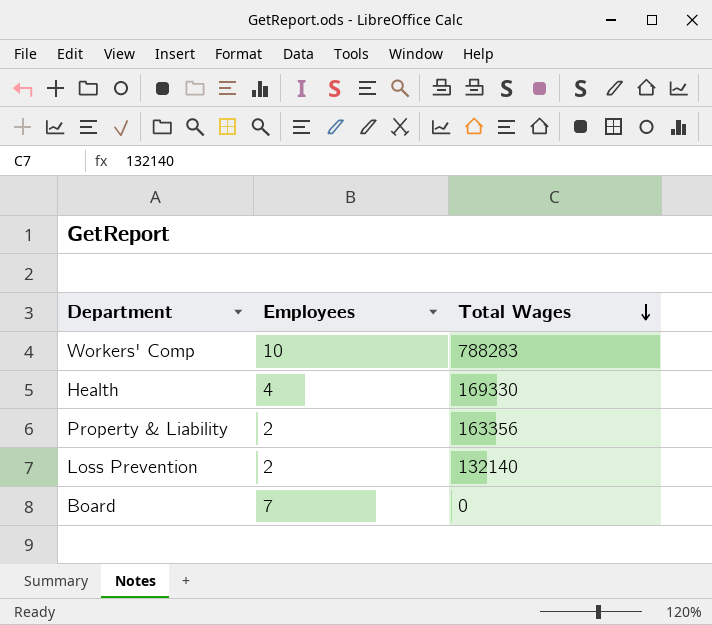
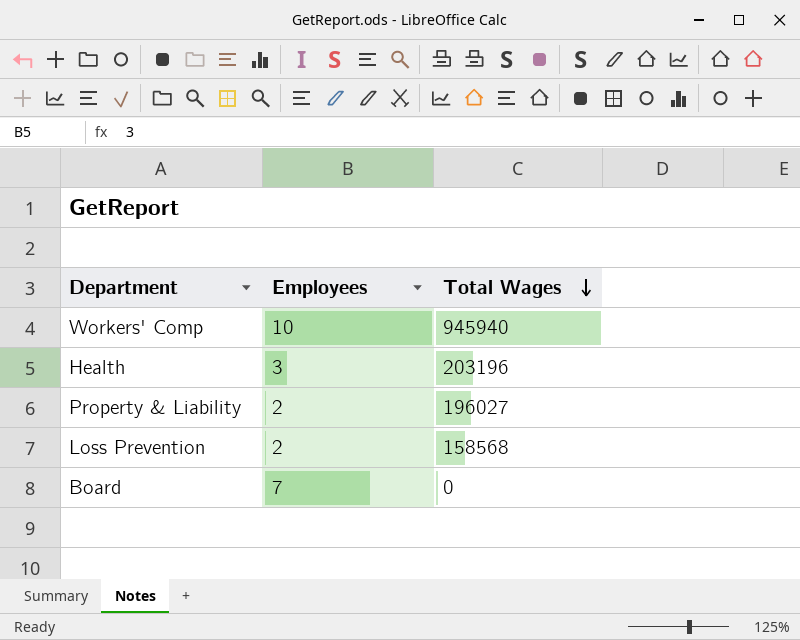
Workers' Comp | Total Wages: 788283 -> 945940
Health | Employees: 4 -> 3
Health | Total Wages: 169330 -> 203196
Property & Liability | Total Wages: 163356 -> 196027
Loss Prevention | Total Wages: 132140 -> 158568

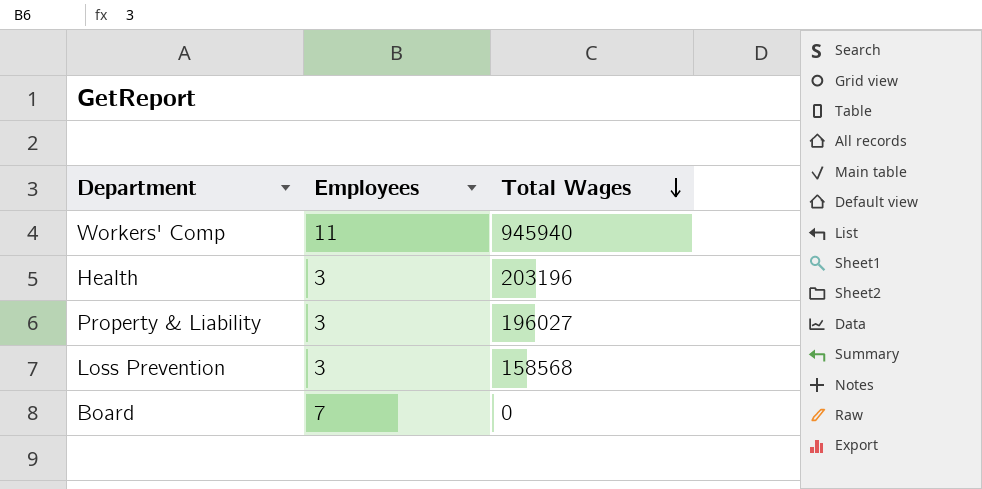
Workers' Comp | Employees: 10 -> 11
Property & Liability | Employees: 2 -> 3
Loss Prevention | Employees: 2 -> 3

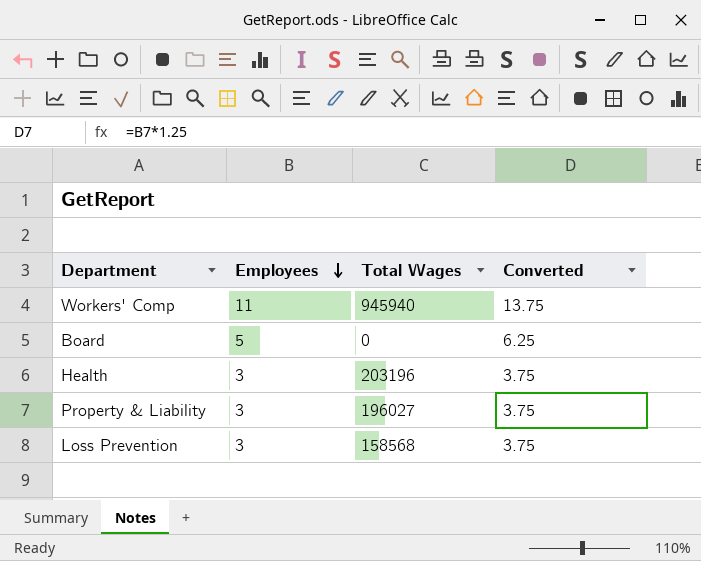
row order: Total Wages descending -> Employees descending
column Converted | formula: none -> [Employees] * 1.25
Board | Employees: 7 -> 5

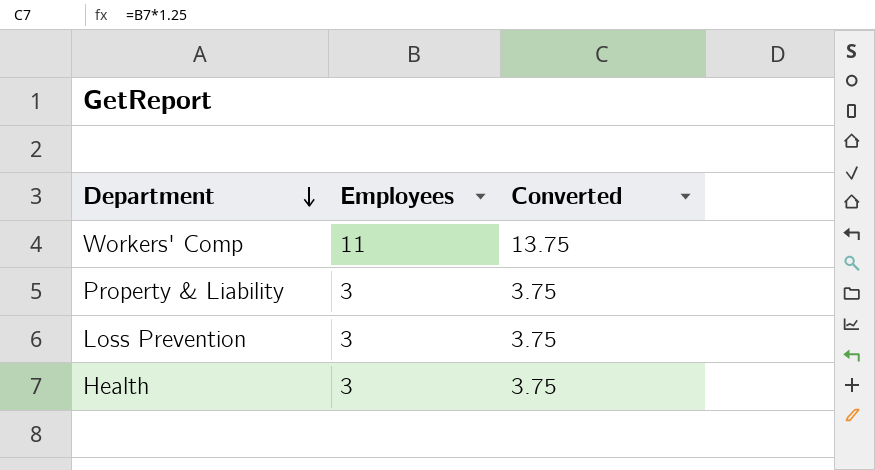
row order: Employees descending -> Department descending
column Total Wages | position: 3 -> none
row Board: 5 | 0 | 6.25 -> none

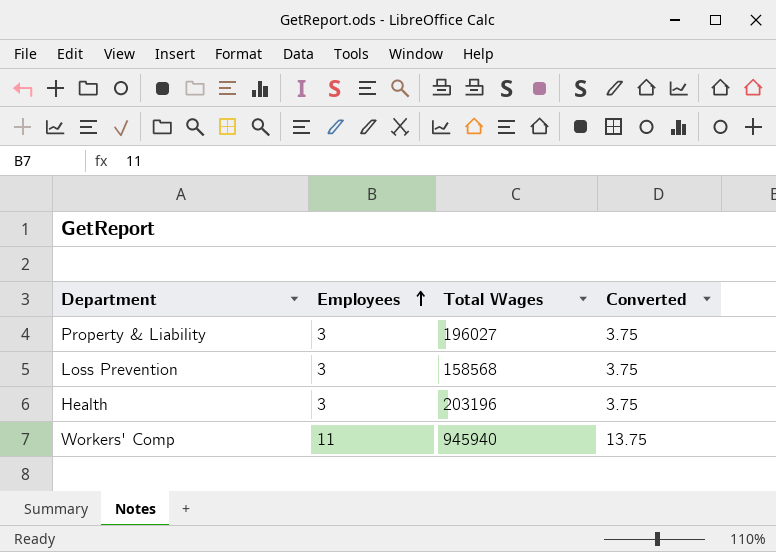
row order: Department descending -> Employees ascending
column Total Wages | position: none -> 3

